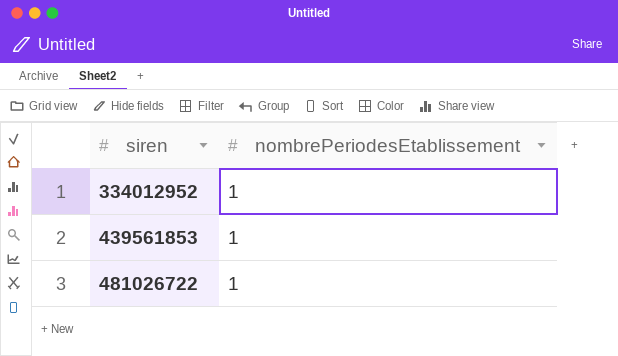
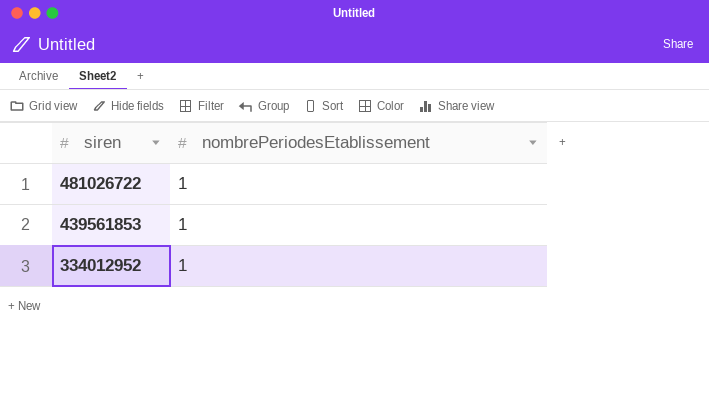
row order: siren ascending -> siren descending

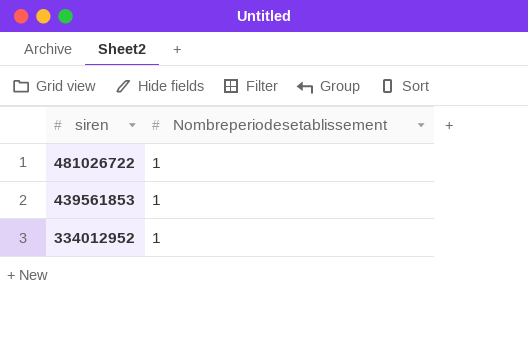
column name: nombrePeriodesEtablissement -> Nombreperiodesetablissement

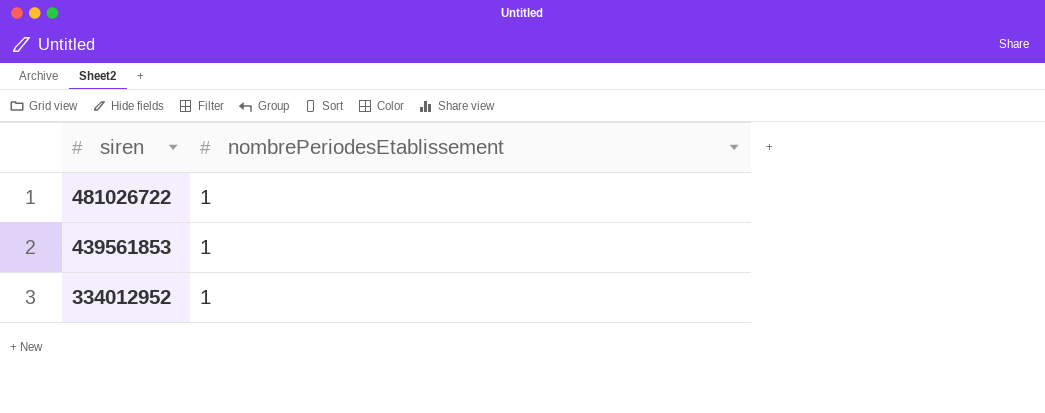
column name: Nombreperiodesetablissement -> nombrePeriodesEtablissement

